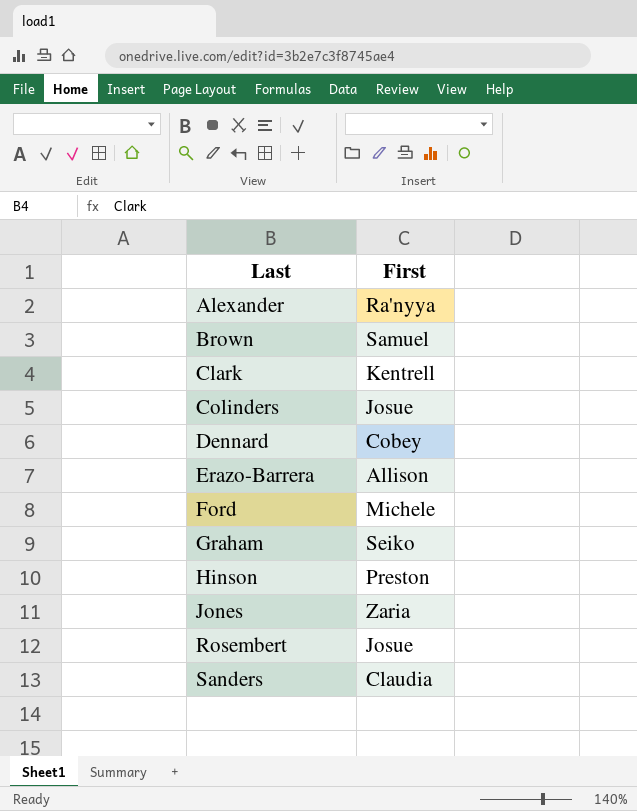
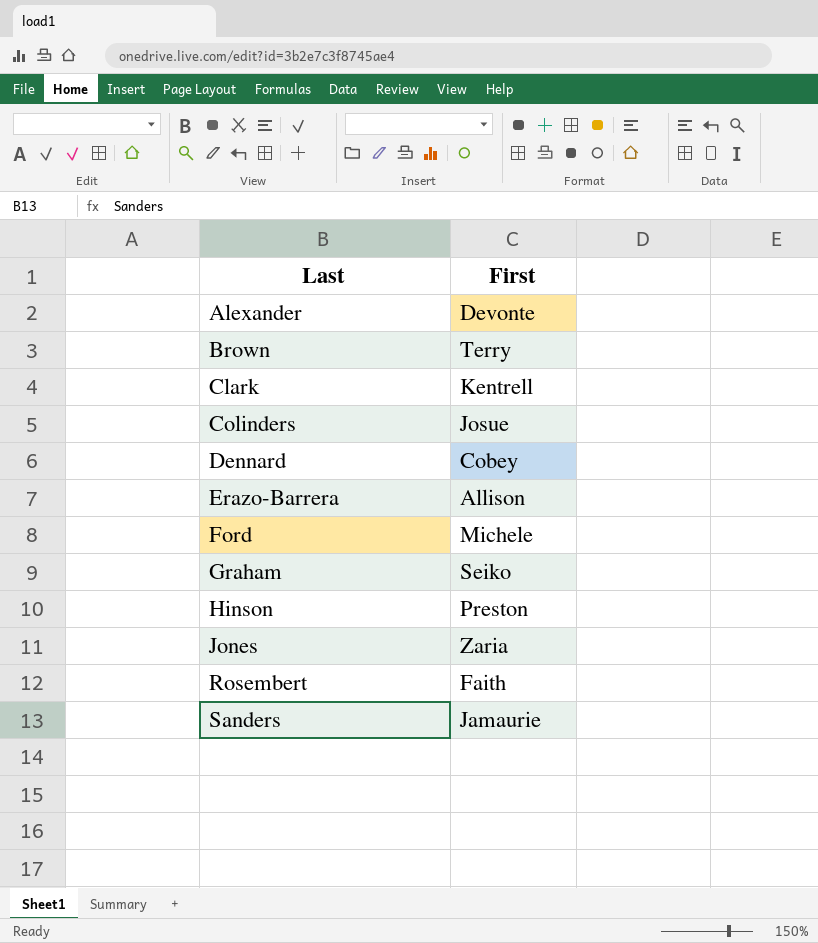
Alexander | First: Ra'nyya -> Devonte
Brown | First: Samuel -> Terry
Rosembert | First: Josue -> Faith
Sanders | First: Claudia -> Jamaurie

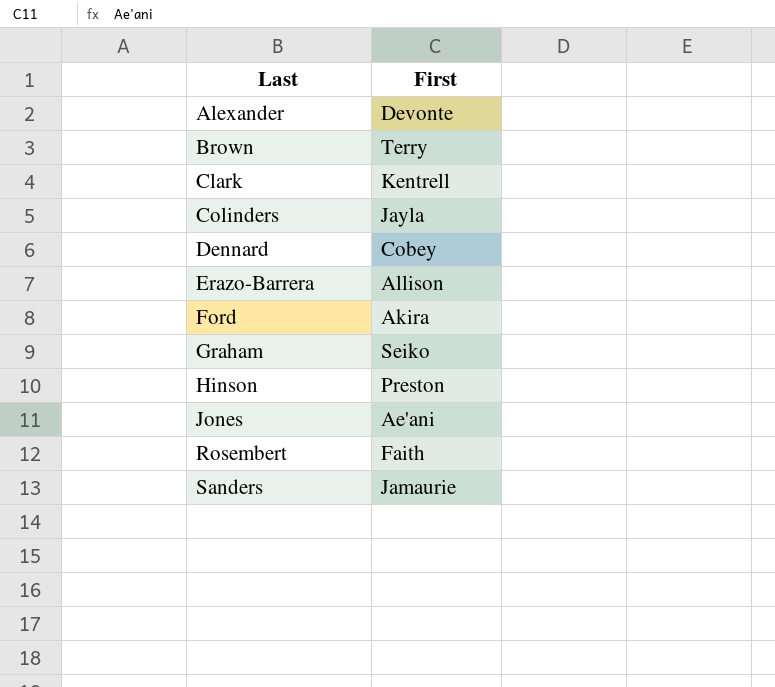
Colinders | First: Josue -> Jayla
Ford | First: Michele -> Akira
Jones | First: Zaria -> Ae'ani

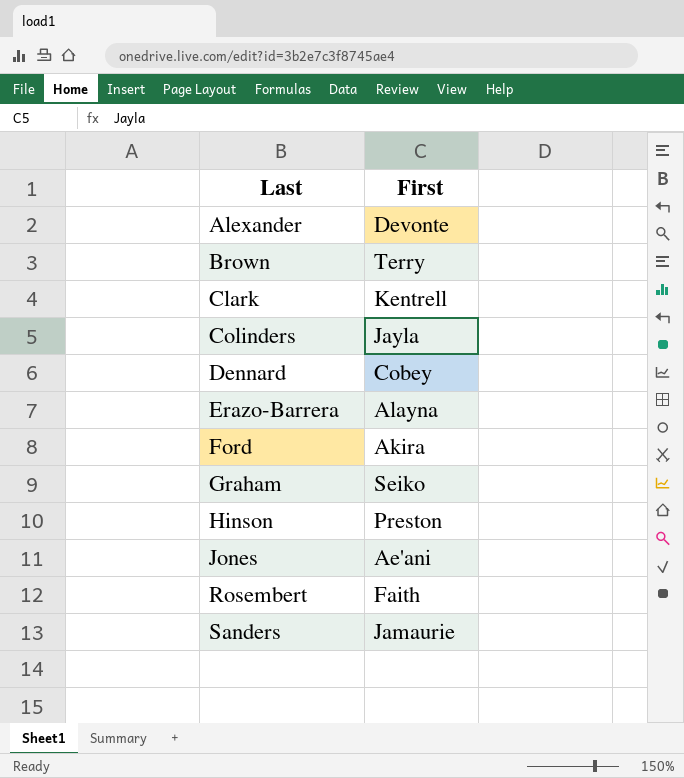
Erazo-Barrera | First: Allison -> Alayna

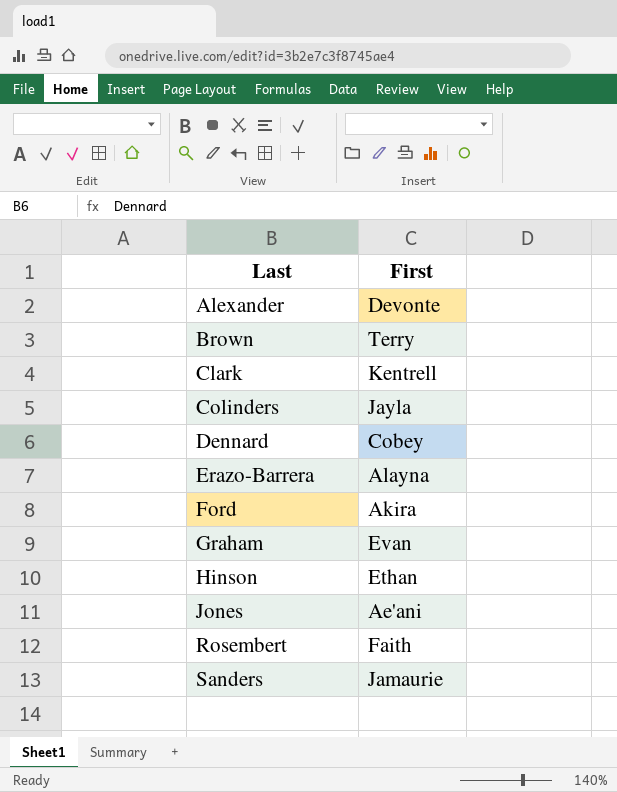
Graham | First: Seiko -> Evan
Hinson | First: Preston -> Ethan

